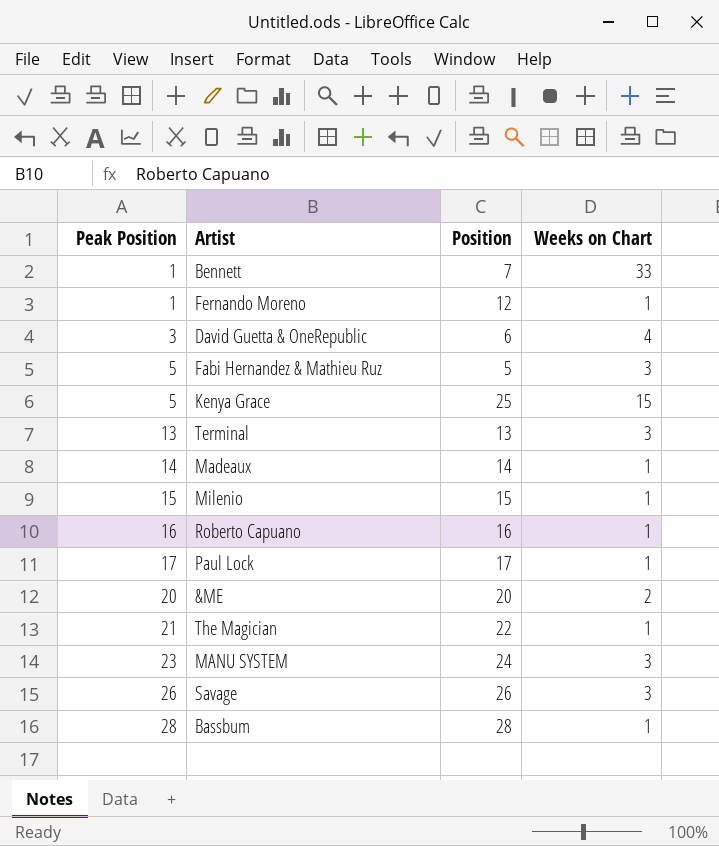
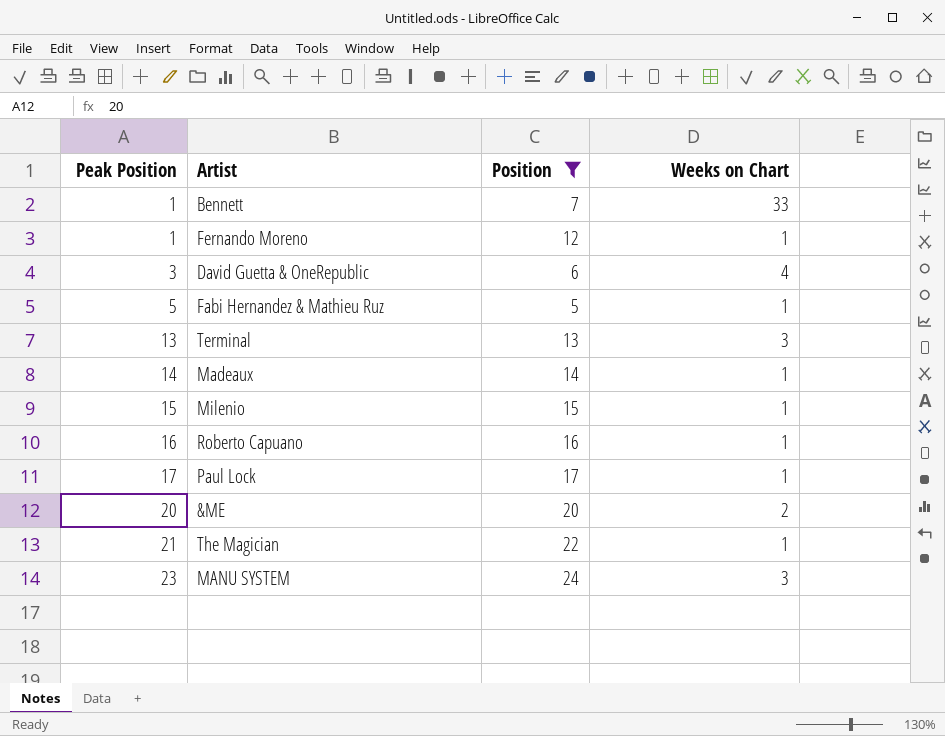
filter: none -> Position <= 24
Fabi Hernandez & Mathieu Ruz | Weeks on Chart: 3 -> 1

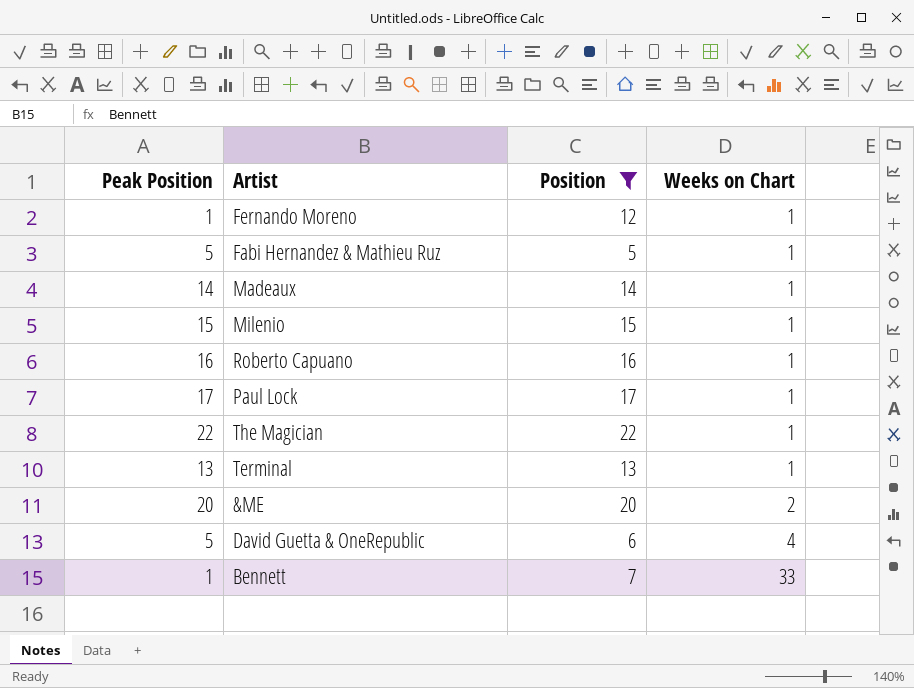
row order: Peak Position ascending -> Weeks on Chart ascending
row MANU SYSTEM: 23 | 24 | 3 -> none
The Magician | Peak Position: 21 -> 22
Terminal | Weeks on Chart: 3 -> 1
David Guetta & OneRepublic | Peak Position: 3 -> 5

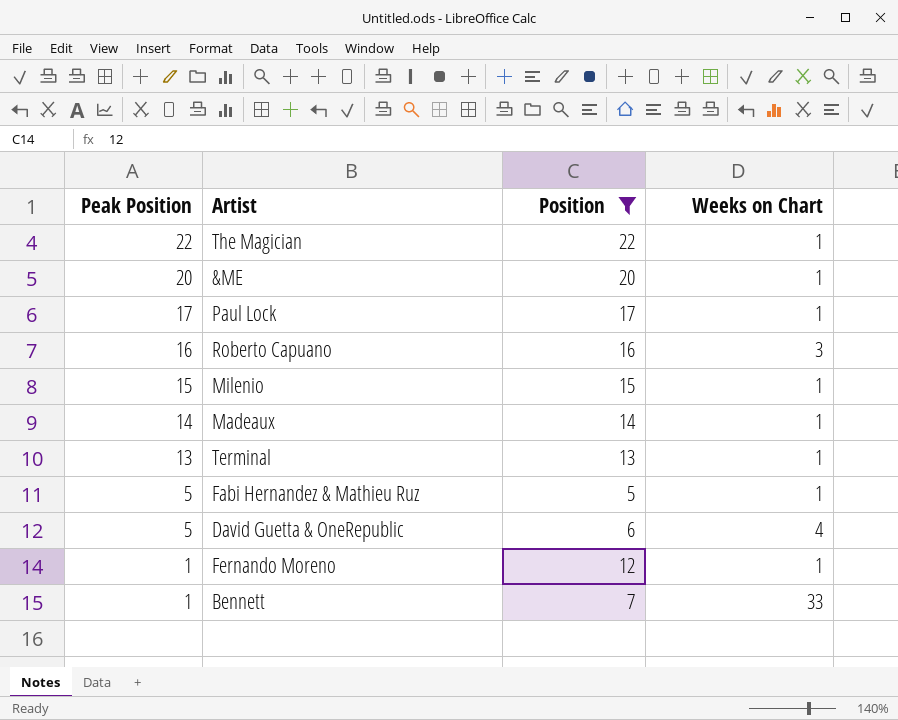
row order: Weeks on Chart ascending -> Peak Position descending
&ME | Weeks on Chart: 2 -> 1
Roberto Capuano | Weeks on Chart: 1 -> 3

